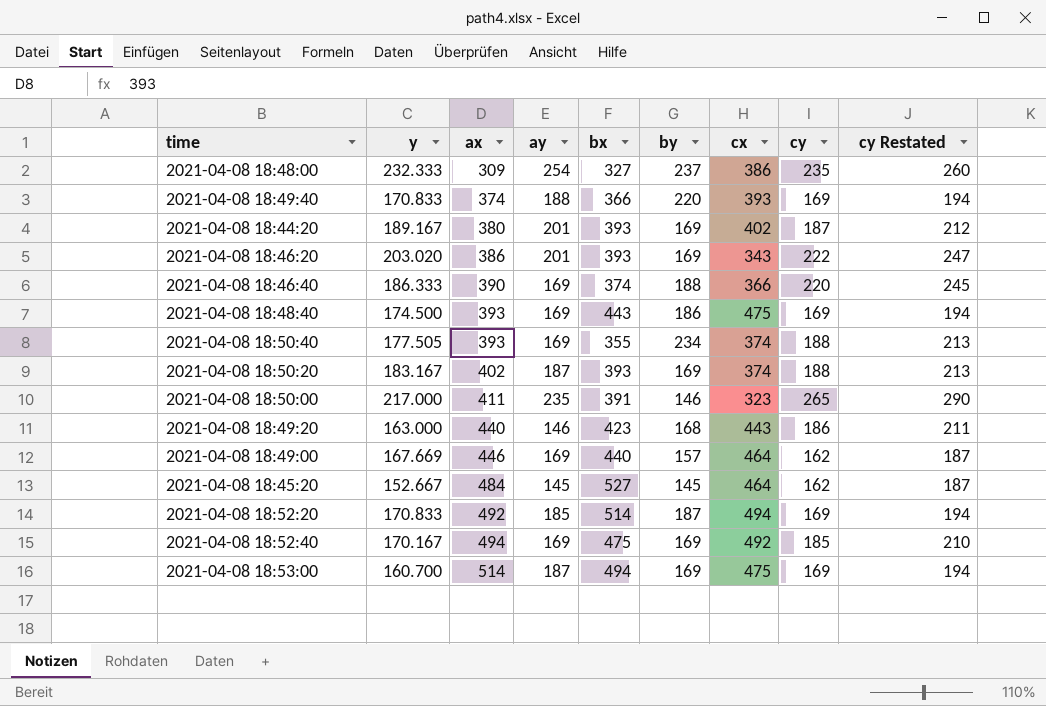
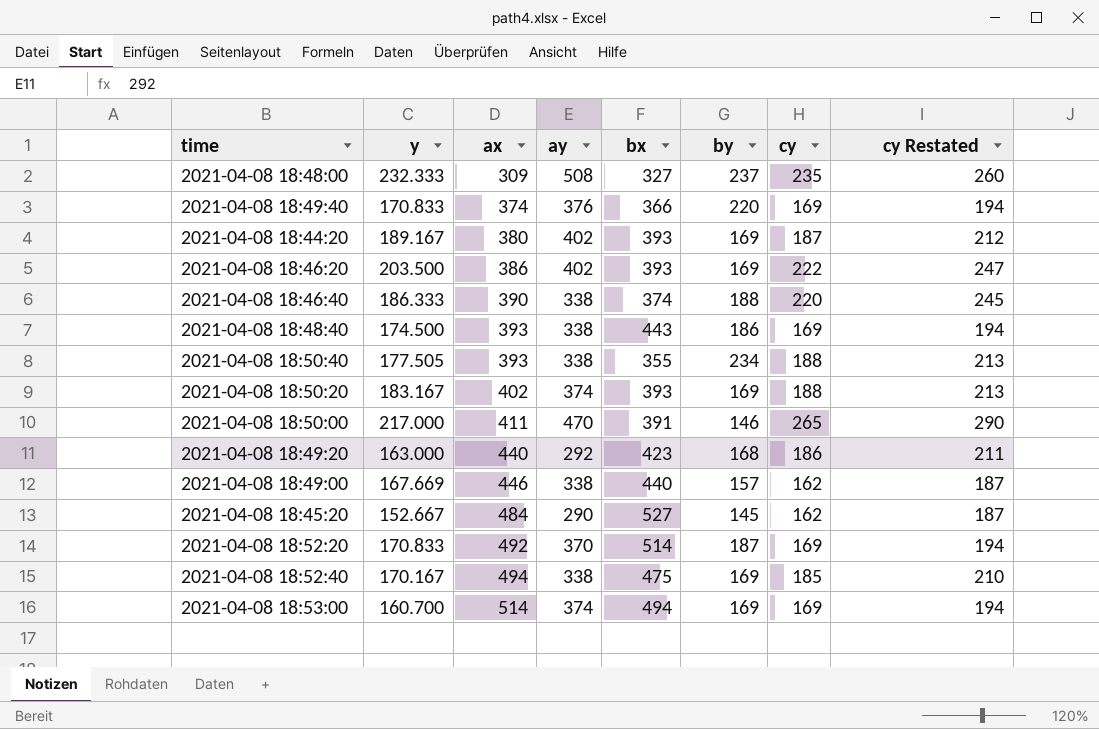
column cx | position: 7 -> none
2021-04-08 18:48:00 | ay: 254 -> 508
2021-04-08 18:49:40 | ay: 188 -> 376
2021-04-08 18:44:20 | ay: 201 -> 402
2021-04-08 18:46:20 | y: 203.020 -> 203.500
2021-04-08 18:46:20 | ay: 201 -> 402
2021-04-08 18:46:40 | ay: 169 -> 338
2021-04-08 18:48:40 | ay: 169 -> 338
2021-04-08 18:50:40 | ay: 169 -> 338
2021-04-08 18:50:20 | ay: 187 -> 374
2021-04-08 18:50:00 | ay: 235 -> 470
2021-04-08 18:49:20 | ay: 146 -> 292
2021-04-08 18:49:00 | ay: 169 -> 338
2021-04-08 18:45:20 | ay: 145 -> 290
2021-04-08 18:52:20 | ay: 185 -> 370
2021-04-08 18:52:40 | ay: 169 -> 338
2021-04-08 18:53:00 | ay: 187 -> 374

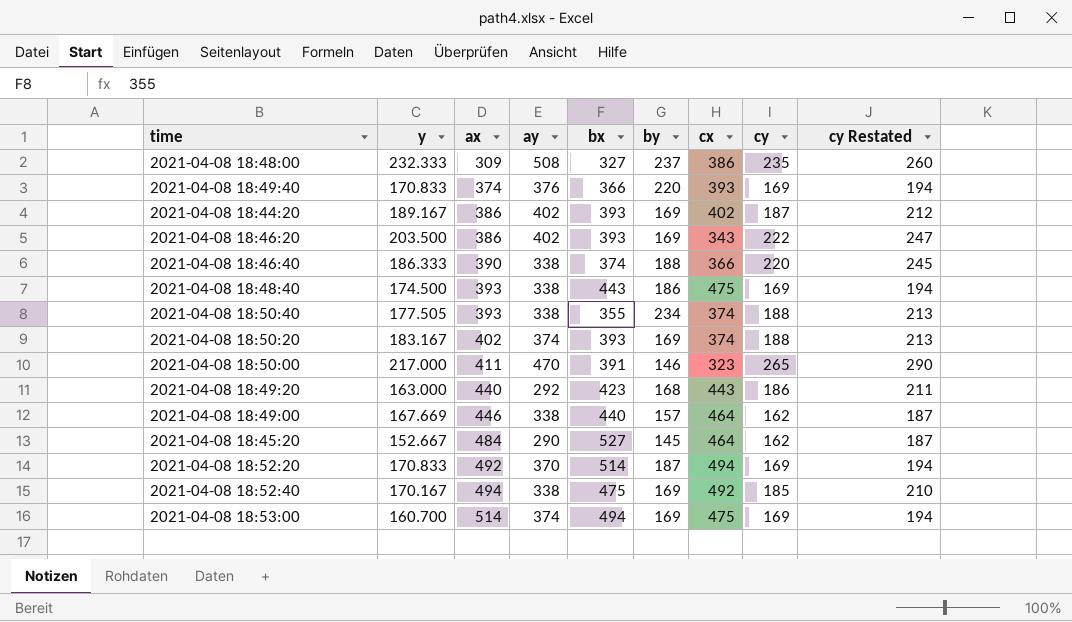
column cx | position: none -> 7
2021-04-08 18:44:20 | ax: 380 -> 386

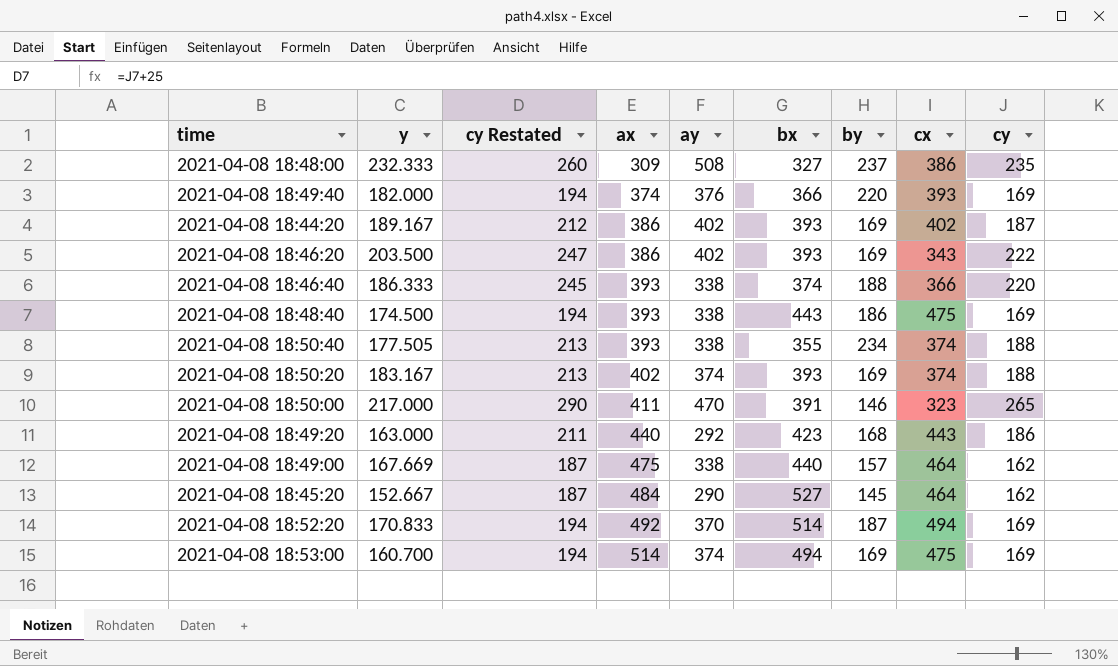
column cy Restated | position: 9 -> 3
row 2021-04-08 18:52:40: 170.167 | 494 | 338 | 475 | 169 | 492 | 185 | 210 -> none
2021-04-08 18:49:40 | y: 170.833 -> 182.000
2021-04-08 18:46:40 | ax: 390 -> 393
2021-04-08 18:49:00 | ax: 446 -> 475

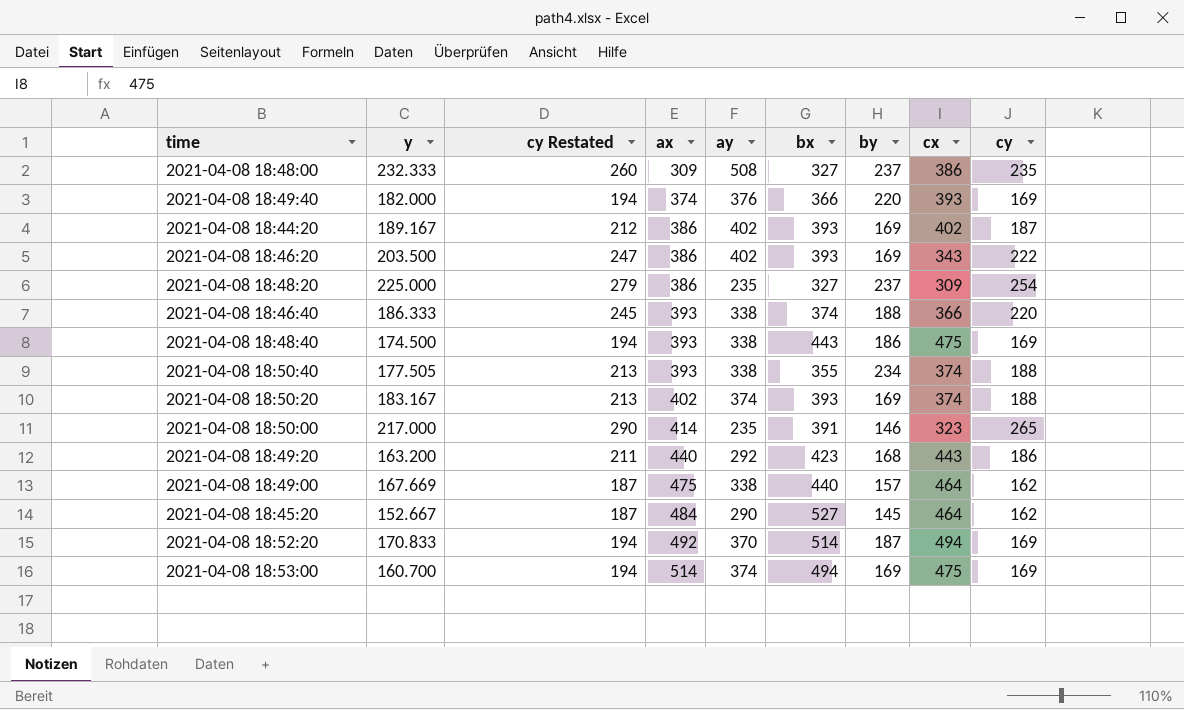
row 2021-04-08 18:48:20: none -> 225.000 | 279 | 386 | 235 | 327 | 237 | 309 | 254
2021-04-08 18:50:00 | ax: 411 -> 414
2021-04-08 18:50:00 | ay: 470 -> 235
2021-04-08 18:49:20 | y: 163.000 -> 163.200

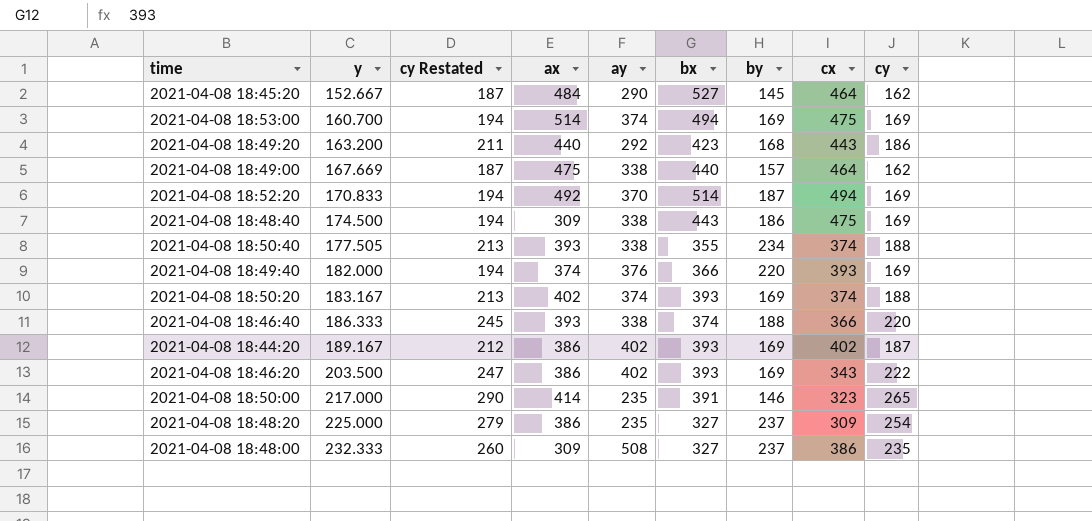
row order: ax ascending -> y ascending
2021-04-08 18:48:40 | ax: 393 -> 309

